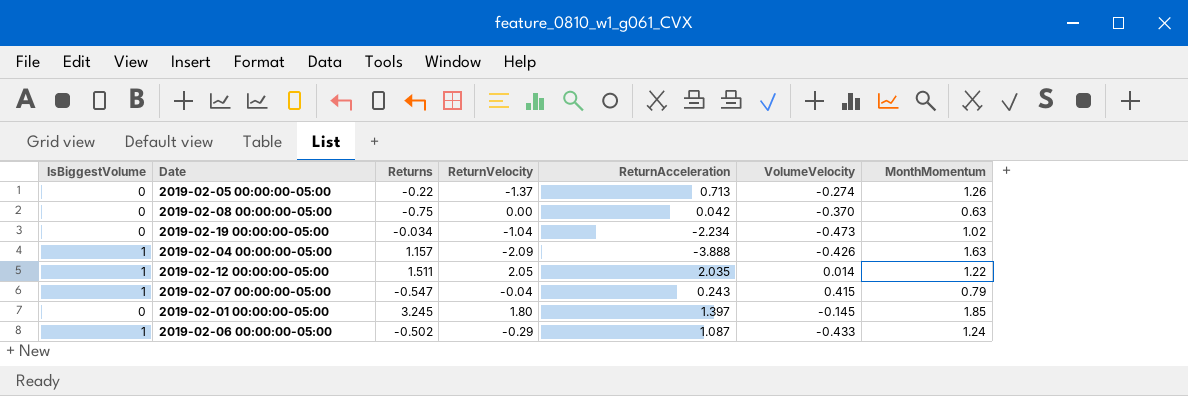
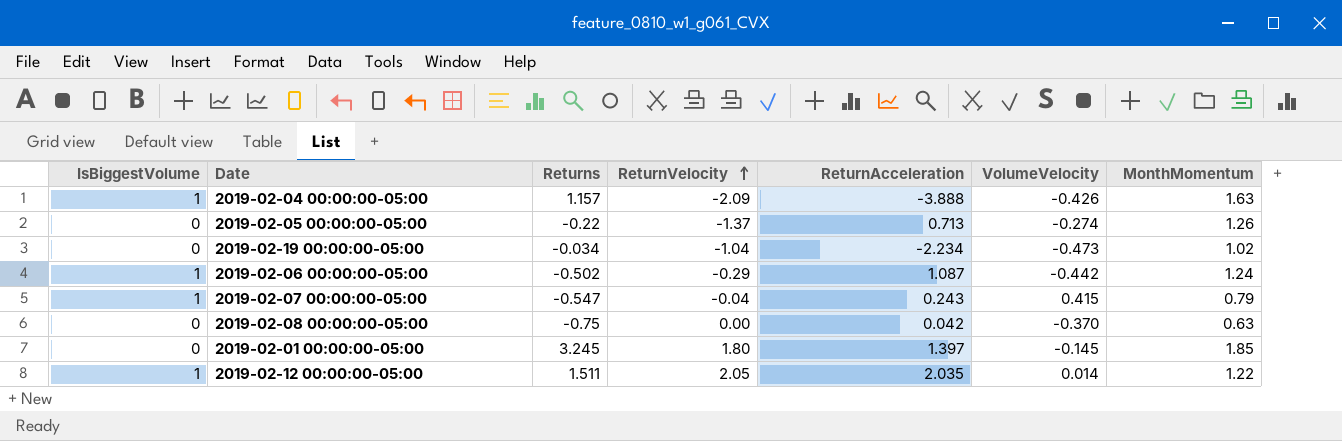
row order: none -> ReturnVelocity ascending
2019-02-06 00:00:00-05:00 | VolumeVelocity: -0.433 -> -0.442

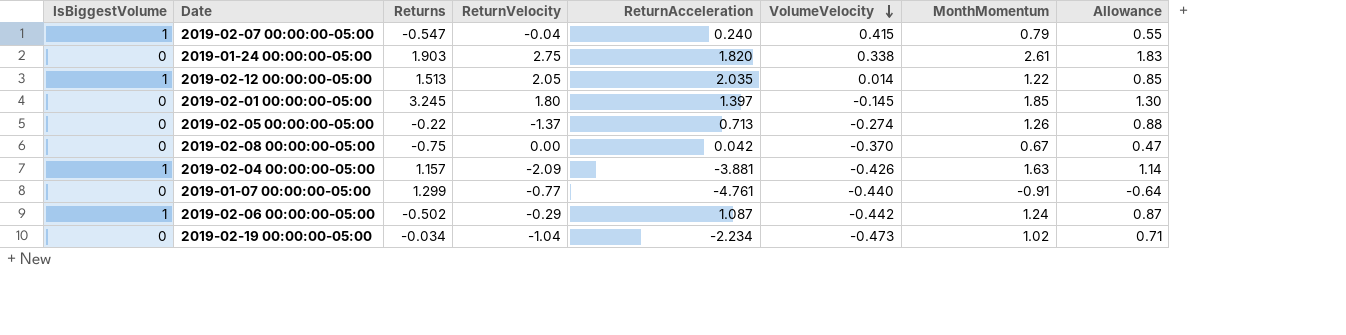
row order: ReturnVelocity ascending -> VolumeVelocity descending
column Allowance | formula: none -> [MonthMomentum] * 0.7
2019-02-07 00:00:00-05:00 | ReturnAcceleration: 0.243 -> 0.240
row 2019-01-24 00:00:00-05:00: none -> 0 | 1.903 | 2.75 | 1.820 | 0.338 | 2.61 | 1.83
2019-02-12 00:00:00-05:00 | Returns: 1.511 -> 1.513
2019-02-08 00:00:00-05:00 | MonthMomentum: 0.63 -> 0.67
2019-02-04 00:00:00-05:00 | ReturnAcceleration: -3.888 -> -3.881
row 2019-01-07 00:00:00-05:00: none -> 0 | 1.299 | -0.77 | -4.761 | -0.440 | -0.91 | -0.64

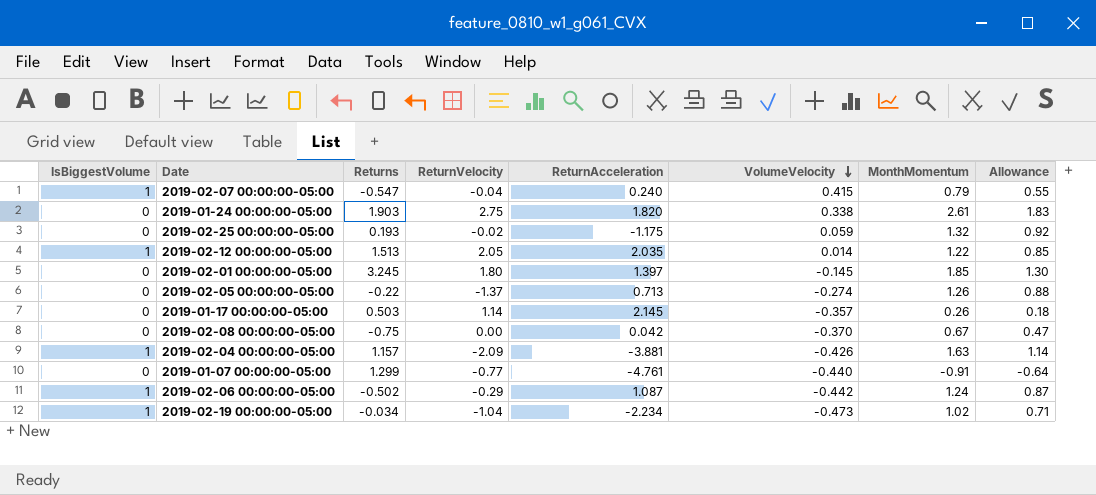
row 2019-02-25 00:00:00-05:00: none -> 0 | 0.193 | -0.02 | -1.175 | 0.059 | 1.32 | 0.92
row 2019-01-17 00:00:00-05:00: none -> 0 | 0.503 | 1.14 | 2.145 | -0.357 | 0.26 | 0.18
2019-02-19 00:00:00-05:00 | IsBiggestVolume: 0 -> 1

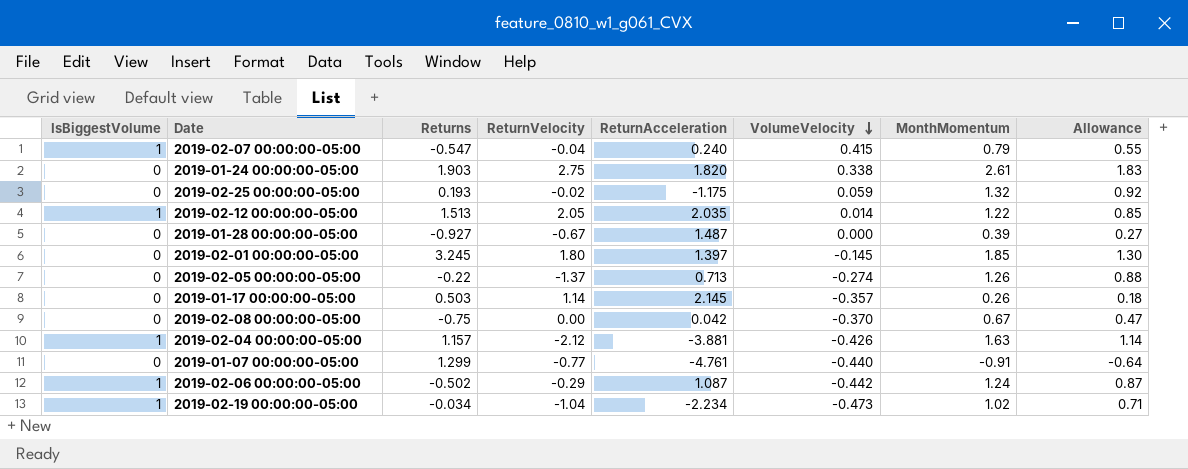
row 2019-01-28 00:00:00-05:00: none -> 0 | -0.927 | -0.67 | 1.487 | 0.000 | 0.39 | 0.27
2019-02-04 00:00:00-05:00 | ReturnVelocity: -2.09 -> -2.12

